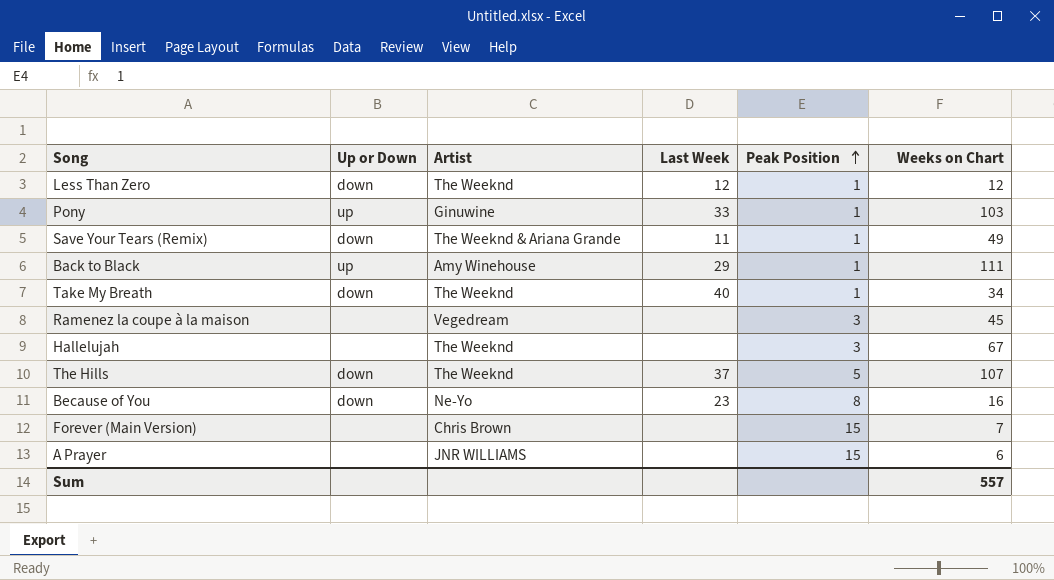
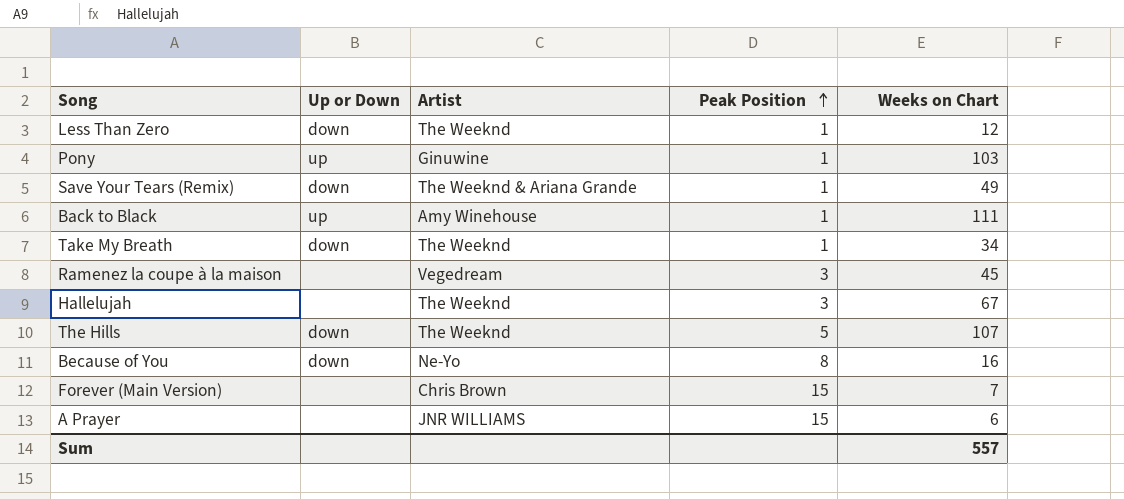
column Last Week | position: 4 -> none

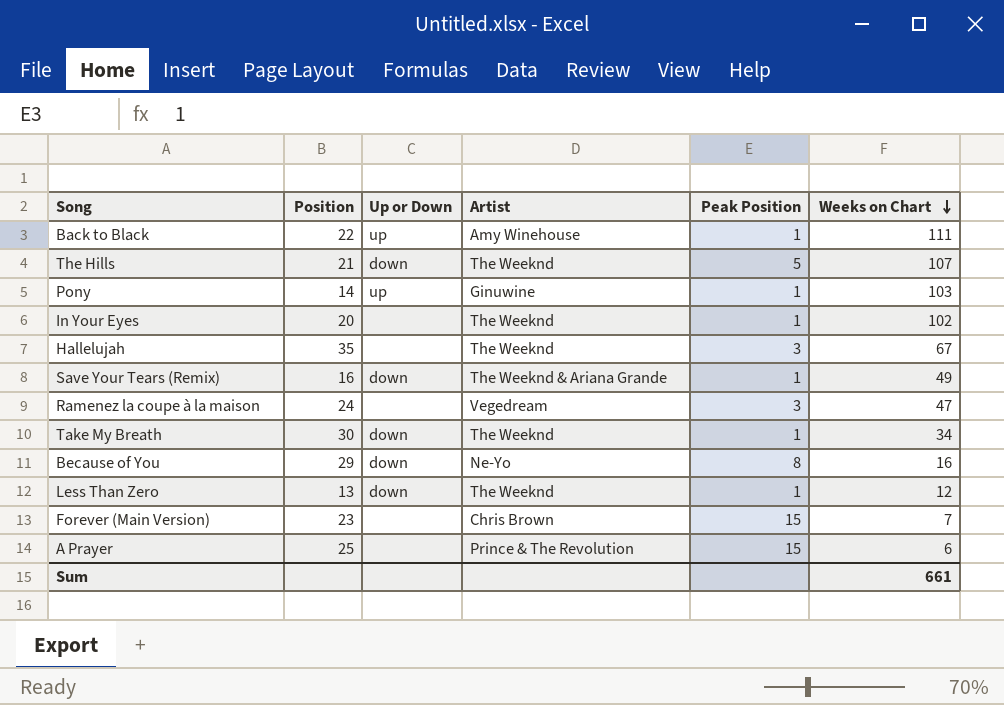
row order: Peak Position ascending -> Weeks on Chart descending
column Position | position: none -> 2
row In Your Eyes: none -> 20 | none | The Weeknd | 1 | 102
Ramenez la coupe à la maison | Weeks on Chart: 45 -> 47
A Prayer | Artist: JNR WILLIAMS -> Prince & The Revolution
Sum | Weeks on Chart: 557 -> 661

